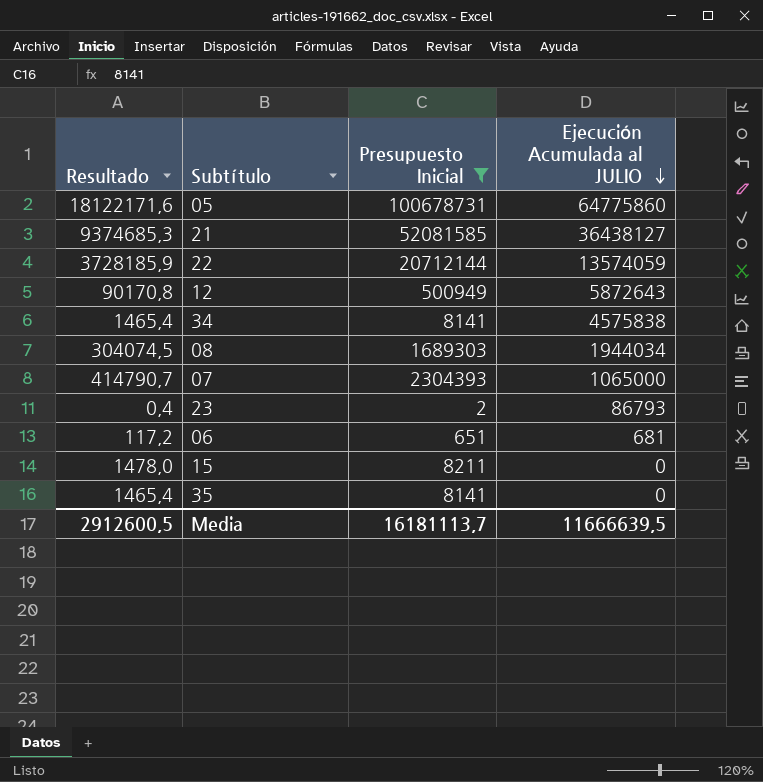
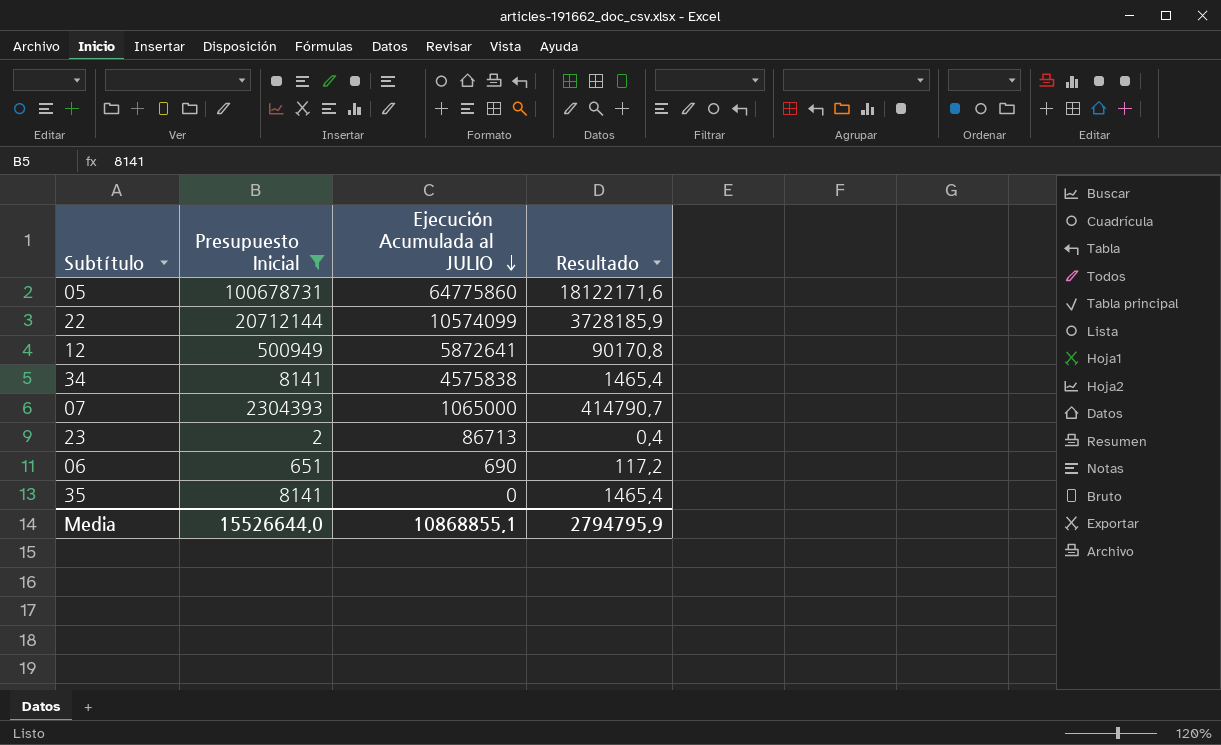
column Resultado | position: 1 -> 4
row 21: 9374685,3 | 52081585 | 36438127 -> none
row 08: 304074,5 | 1689303 | 1944034 -> none
row 15: 1478,0 | 8211 | 0 -> none
22 | Ejecución Acumulada al JULIO: 13574059 -> 10574099
12 | Ejecución Acumulada al JULIO: 5872643 -> 5872641
23 | Ejecución Acumulada al JULIO: 86793 -> 86713
06 | Ejecución Acumulada al JULIO: 681 -> 690
Media | Presupuesto Inicial: 16181113,7 -> 15526644,0
Media | Ejecución Acumulada al JULIO: 11666639,5 -> 10868855,1
Media | Resultado: 2912600,5 -> 2794795,9

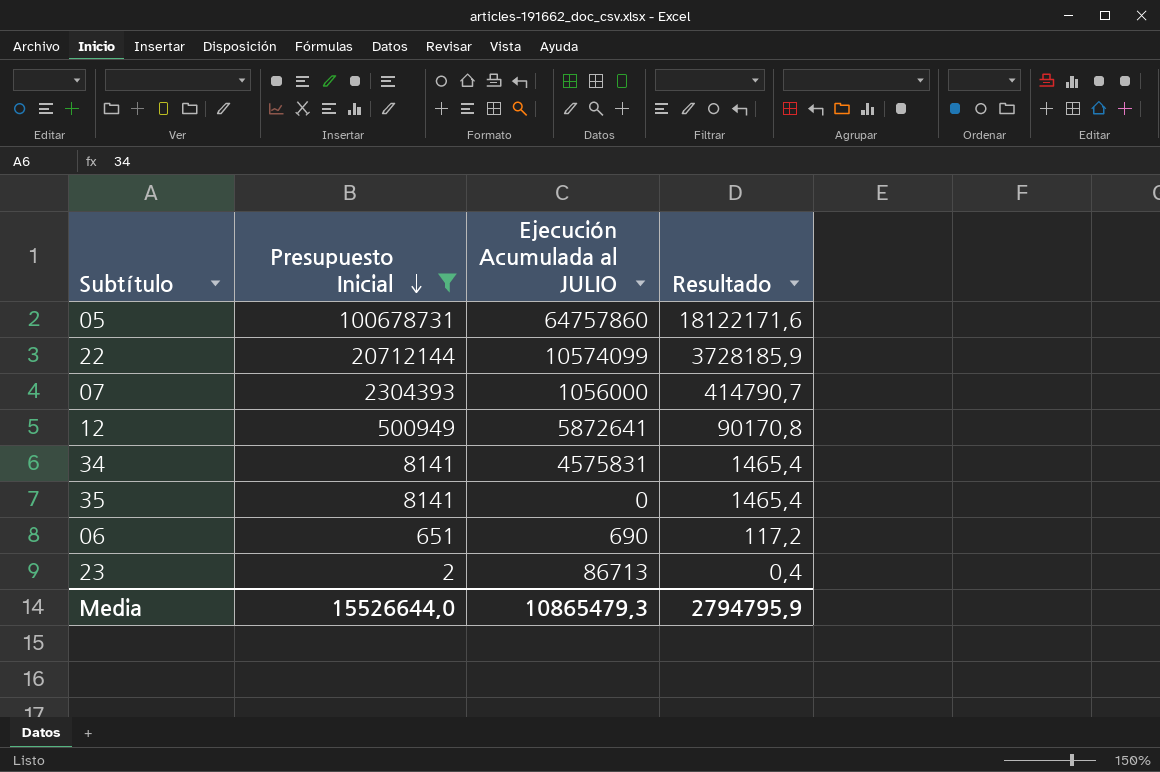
row order: Ejecución Acumulada al JULIO descending -> Presupuesto Inicial descending
05 | Ejecución Acumulada al JULIO: 64775860 -> 64757860
07 | Ejecución Acumulada al JULIO: 1065000 -> 1056000
34 | Ejecución Acumulada al JULIO: 4575838 -> 4575831
Media | Ejecución Acumulada al JULIO: 10868855,1 -> 10865479,3

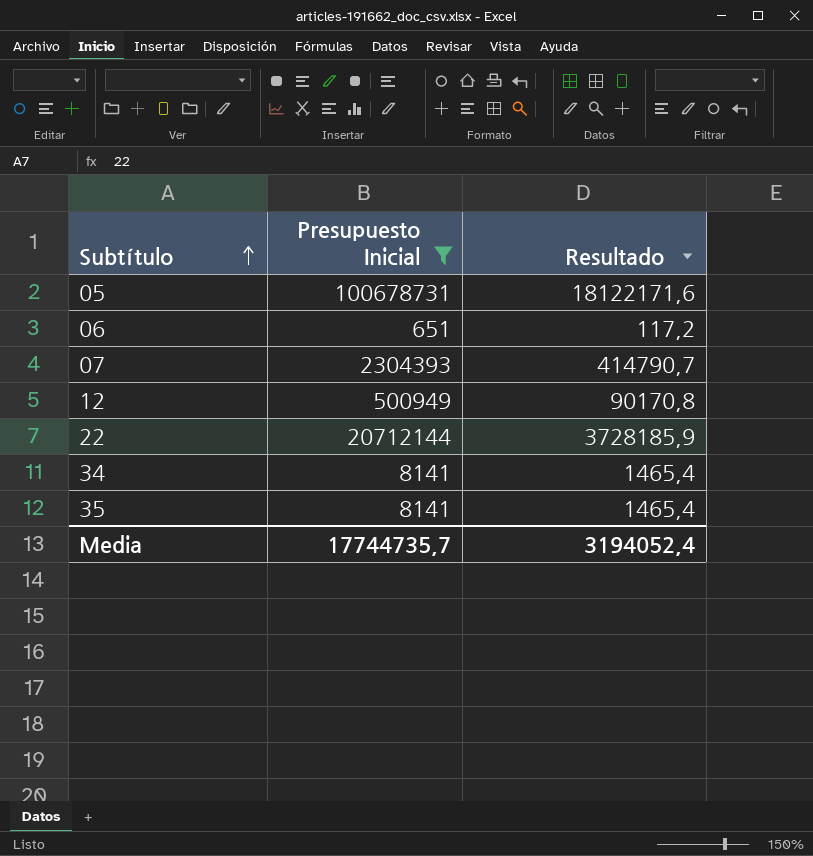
row order: Presupuesto Inicial descending -> Subtítulo ascending
column Ejecución Acumulada al JULIO | position: 3 -> none
row 23: 2 | 86713 | 0,4 -> none
Media | Presupuesto Inicial: 15526644,0 -> 17744735,7
Media | Resultado: 2794795,9 -> 3194052,4

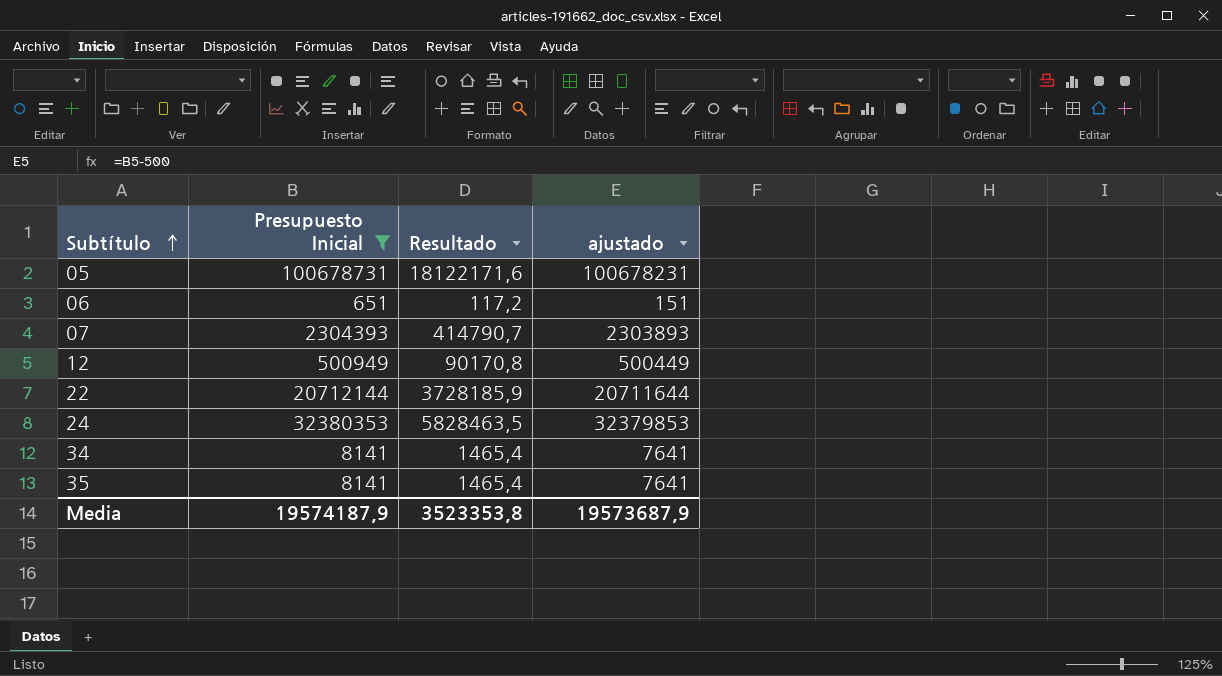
column ajustado | formula: none -> [Presupuesto Inicial] - 500
row 24: none -> 32380353 | 5828463,5 | 32379853
Media | Presupuesto Inicial: 17744735,7 -> 19574187,9
Media | Resultado: 3194052,4 -> 3523353,8

